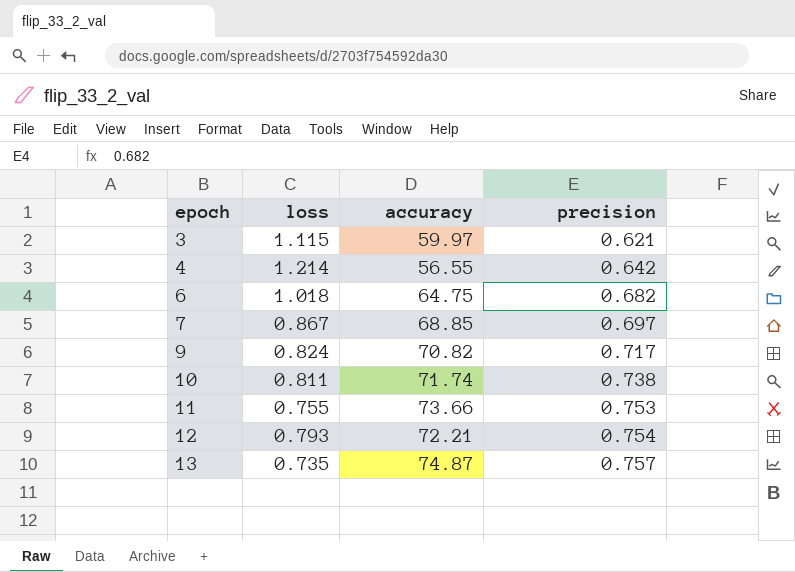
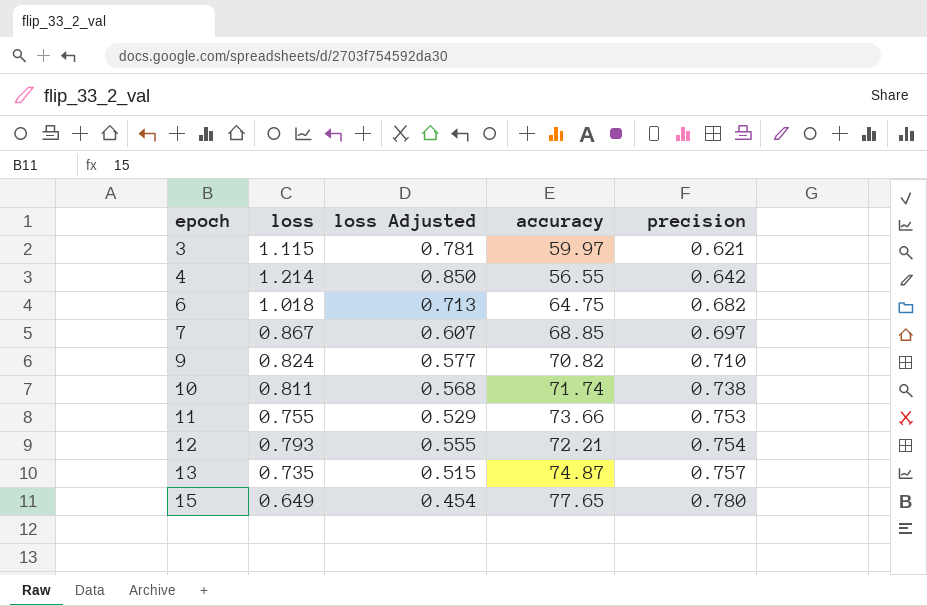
column loss Adjusted | formula: none -> [loss] * 0.7
9 | precision: 0.717 -> 0.710
row 15: none -> 0.649 | 0.454 | 77.65 | 0.780

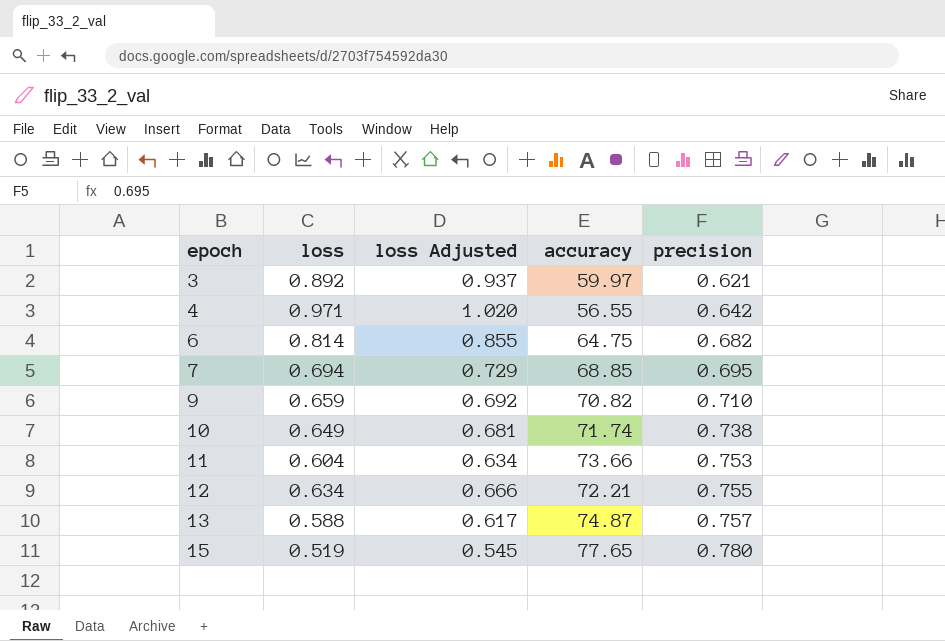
column loss Adjusted | formula: [loss] * 0.7 -> [loss] * 1.05
3 | loss: 1.115 -> 0.892
4 | loss: 1.214 -> 0.971
6 | loss: 1.018 -> 0.814
7 | loss: 0.867 -> 0.694
7 | precision: 0.697 -> 0.695
9 | loss: 0.824 -> 0.659
10 | loss: 0.811 -> 0.649
11 | loss: 0.755 -> 0.604
12 | loss: 0.793 -> 0.634
12 | precision: 0.754 -> 0.755
13 | loss: 0.735 -> 0.588
15 | loss: 0.649 -> 0.519

